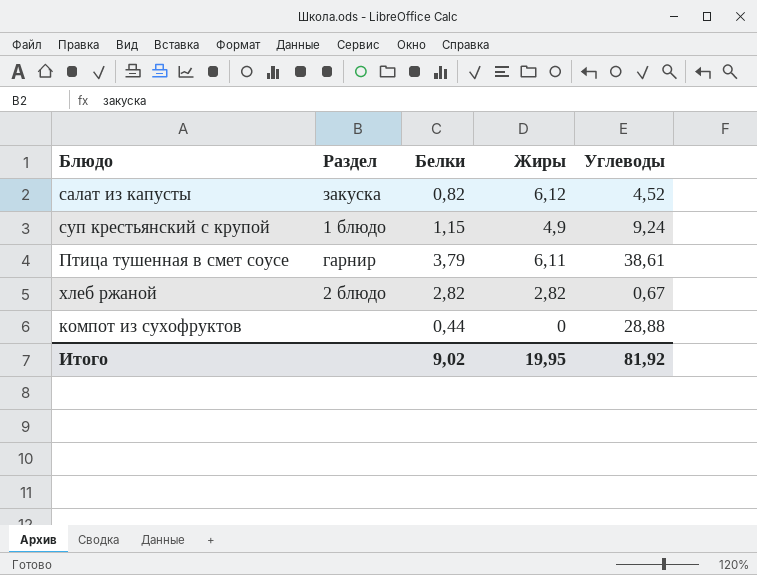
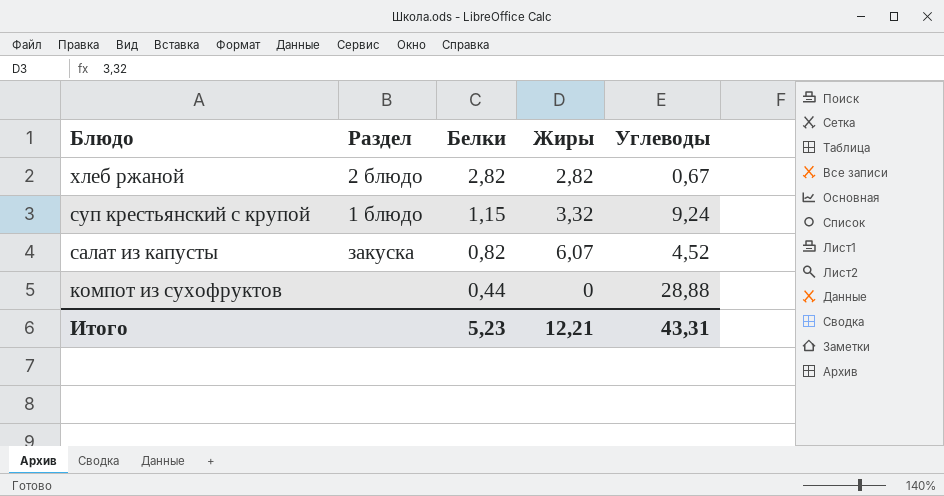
row order: none -> Блюдо descending
row Птица тушенная в смет соусе: гарнир | 3,79 | 6,11 | 38,61 -> none
суп крестьянский с крупой | Жиры: 4,9 -> 3,32
салат из капусты | Жиры: 6,12 -> 6,07
Итого | Белки: 9,02 -> 5,23
Итого | Жиры: 19,95 -> 12,21
Итого | Углеводы: 81,92 -> 43,31

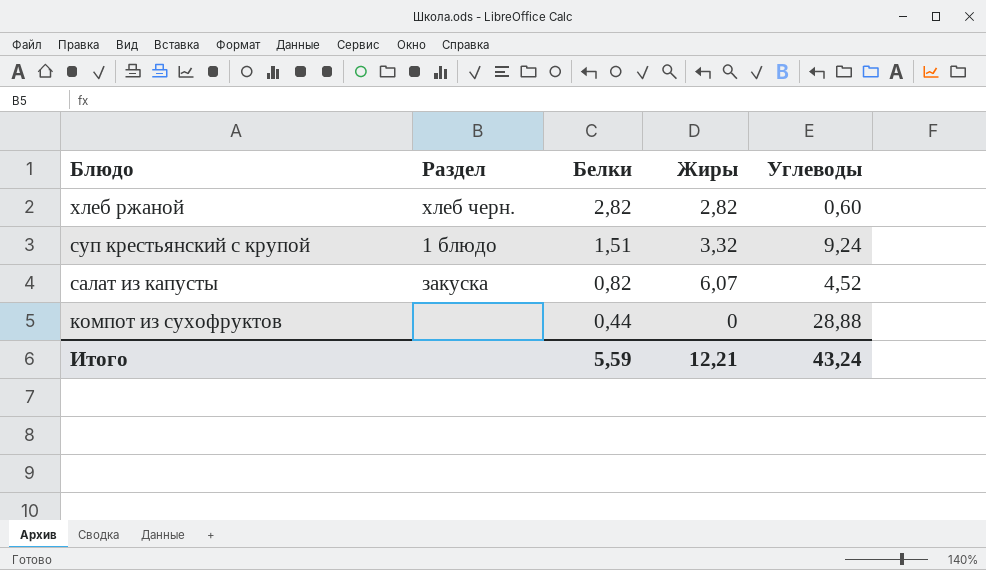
хлеб ржаной | Раздел: 2 блюдо -> хлеб черн.
хлеб ржаной | Углеводы: 0,67 -> 0,60
суп крестьянский с крупой | Белки: 1,15 -> 1,51
Итого | Белки: 5,23 -> 5,59
Итого | Углеводы: 43,31 -> 43,24

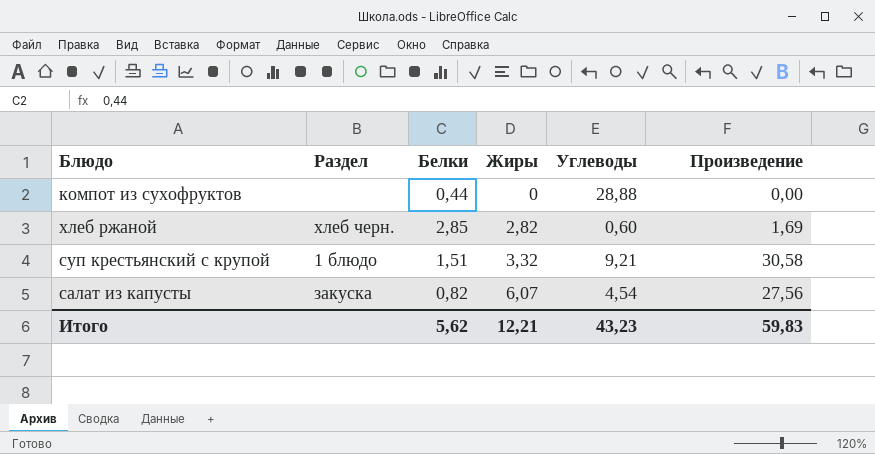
row order: Блюдо descending -> Жиры ascending
column Произведение | formula: none -> [Жиры] * [Углеводы]
хлеб ржаной | Белки: 2,82 -> 2,85
суп крестьянский с крупой | Углеводы: 9,24 -> 9,21
салат из капусты | Углеводы: 4,52 -> 4,54
Итого | Белки: 5,59 -> 5,62
Итого | Углеводы: 43,24 -> 43,23

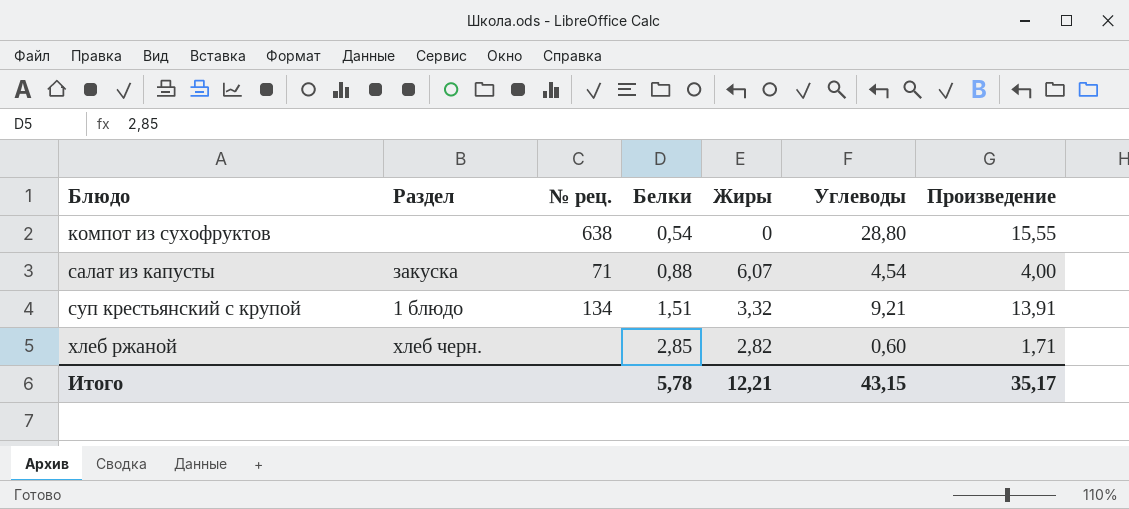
row order: Жиры ascending -> Блюдо ascending
column № рец. | position: none -> 3
column Произведение | formula: [Жиры] * [Углеводы] -> [Белки] * [Углеводы]
компот из сухофруктов | Белки: 0,44 -> 0,54
компот из сухофруктов | Углеводы: 28,88 -> 28,80
салат из капусты | Белки: 0,82 -> 0,88
Итого | Белки: 5,62 -> 5,78
Итого | Углеводы: 43,23 -> 43,15
Итого | Произведение: 59,83 -> 35,17

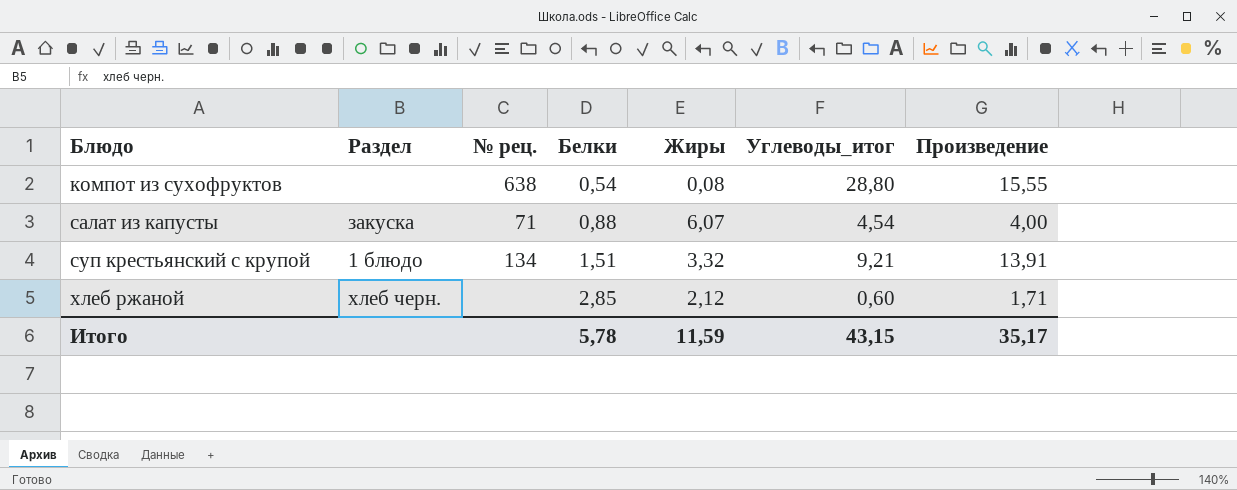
column name: Углеводы -> Углеводы_итог
компот из сухофруктов | Жиры: 0 -> 0,08
хлеб ржаной | Жиры: 2,82 -> 2,12
Итого | Жиры: 12,21 -> 11,59

